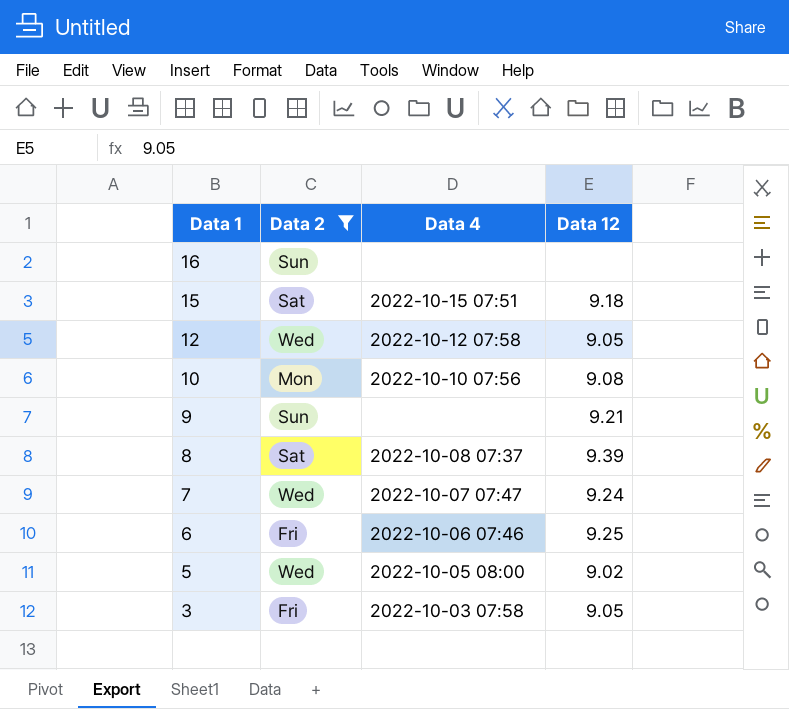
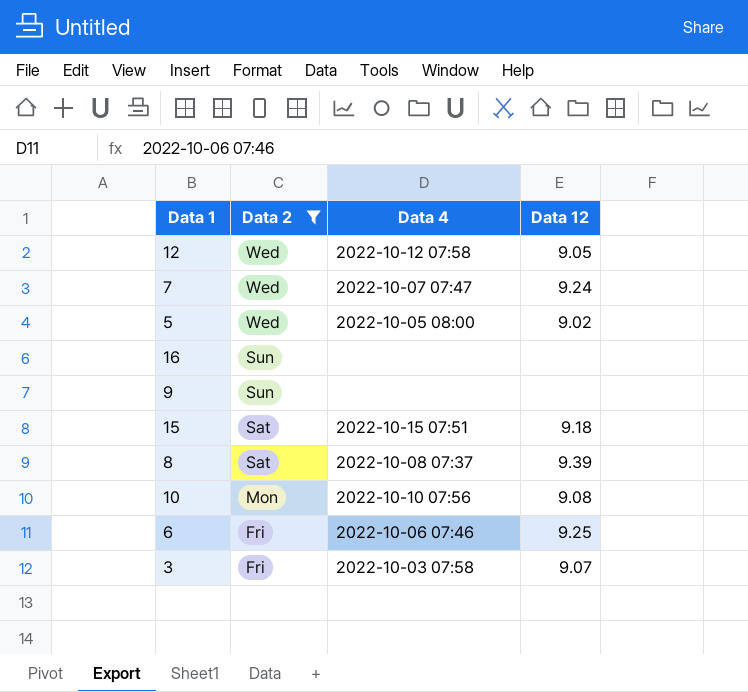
row order: Data 1 descending -> Data 2 descending
9 | Data 12: 9.21 -> none
3 | Data 12: 9.05 -> 9.07

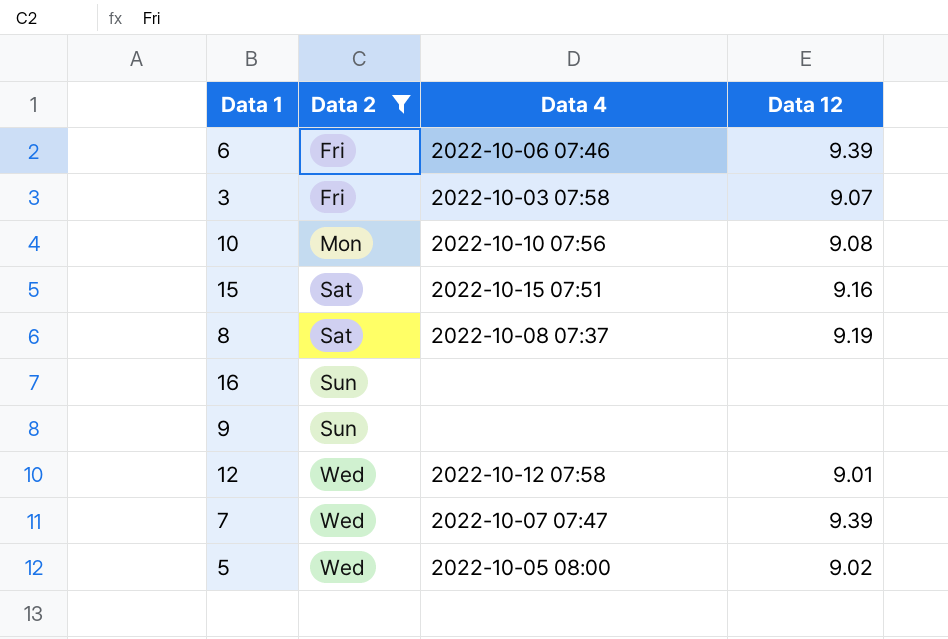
row order: Data 2 descending -> Data 2 ascending
6 | Data 12: 9.25 -> 9.39
15 | Data 12: 9.18 -> 9.16
8 | Data 12: 9.39 -> 9.19
12 | Data 12: 9.05 -> 9.01
7 | Data 12: 9.24 -> 9.39

